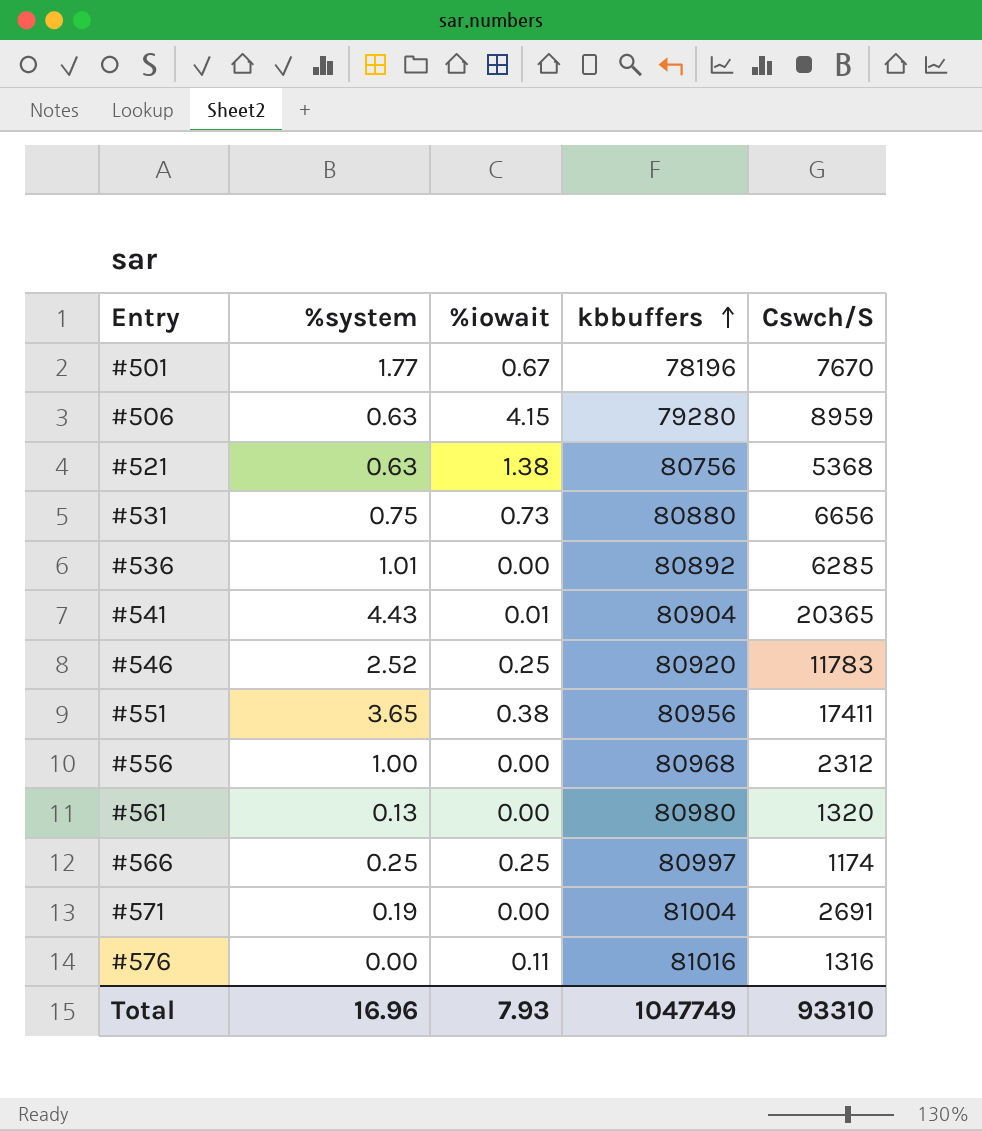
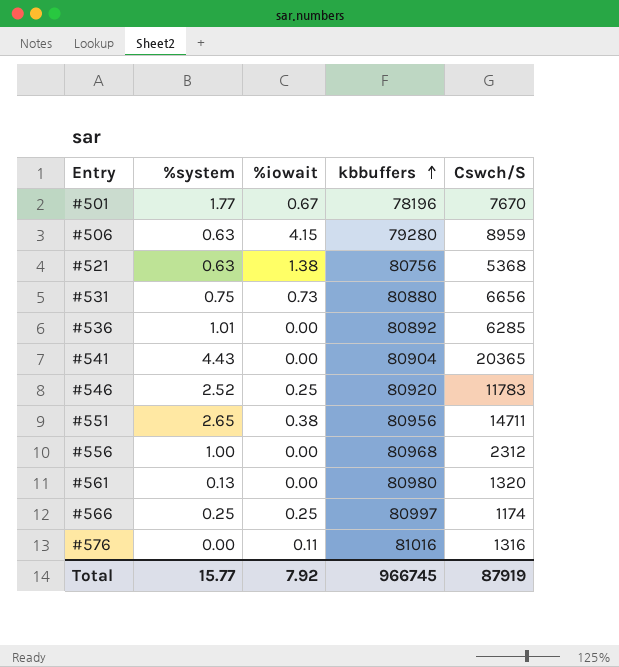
row #571: 0.19 | 0.00 | 81004 | 2691 -> none
#541 | %iowait: 0.01 -> 0.00
#551 | %system: 3.65 -> 2.65
#551 | Cswch/S: 17411 -> 14711
Total | %system: 16.96 -> 15.77
Total | %iowait: 7.93 -> 7.92
Total | kbbuffers: 1047749 -> 966745
Total | Cswch/S: 93310 -> 87919

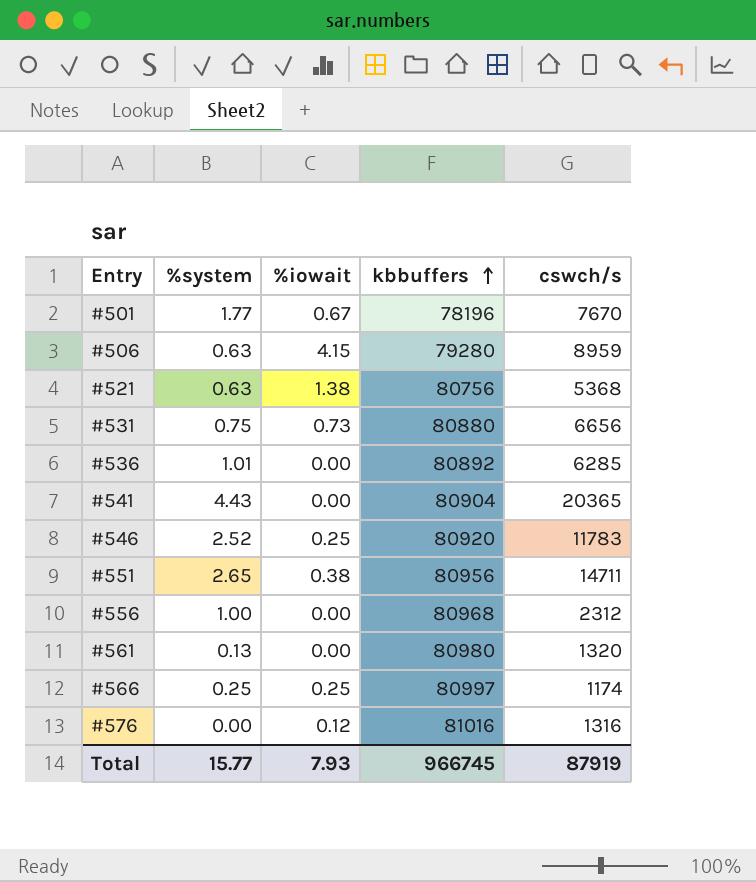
column name: Cswch/S -> cswch/s
#576 | %iowait: 0.11 -> 0.12
Total | %iowait: 7.92 -> 7.93

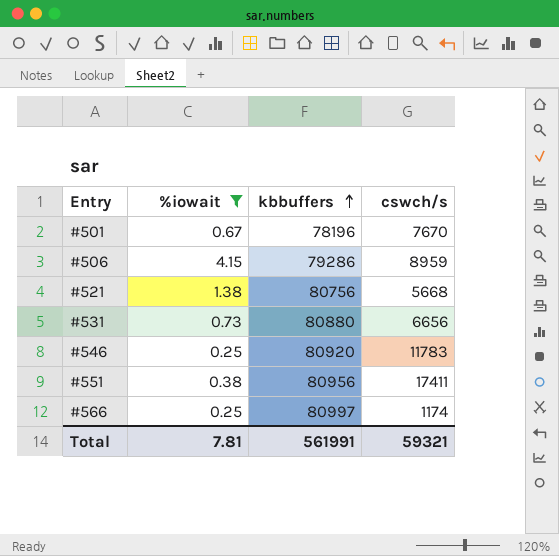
filter: none -> %iowait >= 0.25
column %system | position: 2 -> none
#506 | kbbuffers: 79280 -> 79286
#521 | cswch/s: 5368 -> 5668
#551 | cswch/s: 14711 -> 17411
Total | %iowait: 7.93 -> 7.81
Total | kbbuffers: 966745 -> 561991
Total | cswch/s: 87919 -> 59321

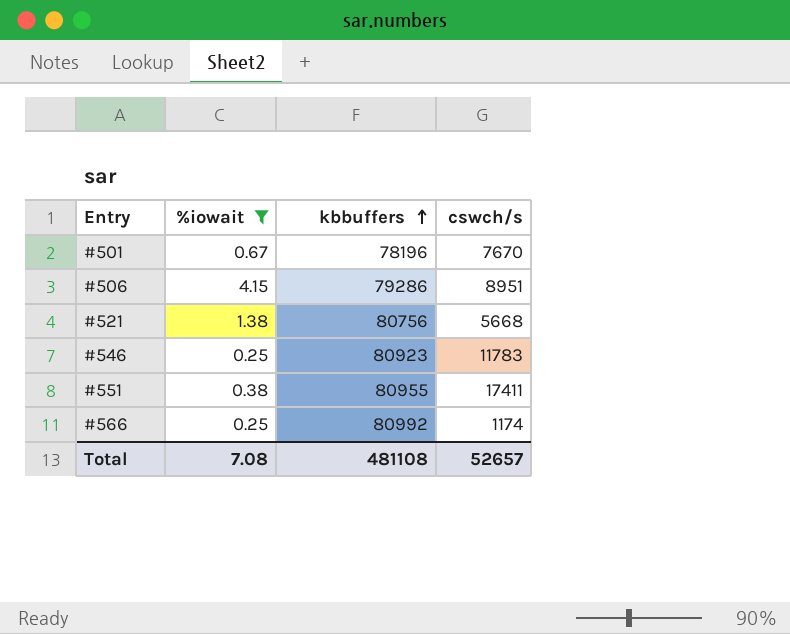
row #531: 0.73 | 80880 | 6656 -> none
#506 | cswch/s: 8959 -> 8951
#546 | kbbuffers: 80920 -> 80923
#551 | kbbuffers: 80956 -> 80955
#566 | kbbuffers: 80997 -> 80992
Total | %iowait: 7.81 -> 7.08
Total | kbbuffers: 561991 -> 481108
Total | cswch/s: 59321 -> 52657

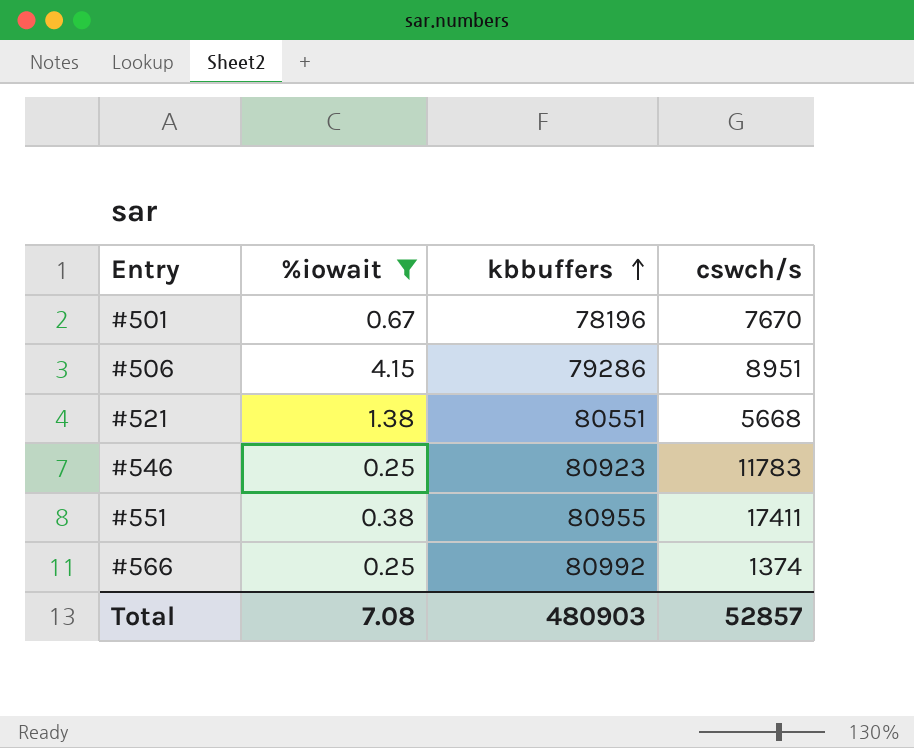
#521 | kbbuffers: 80756 -> 80551
#566 | cswch/s: 1174 -> 1374
Total | kbbuffers: 481108 -> 480903
Total | cswch/s: 52657 -> 52857

